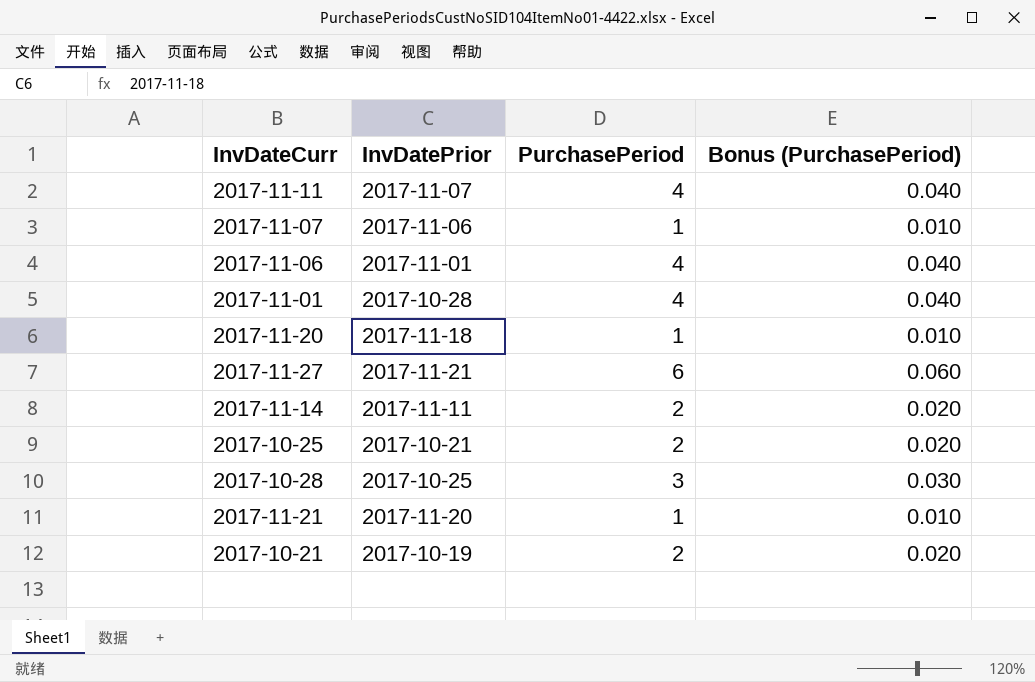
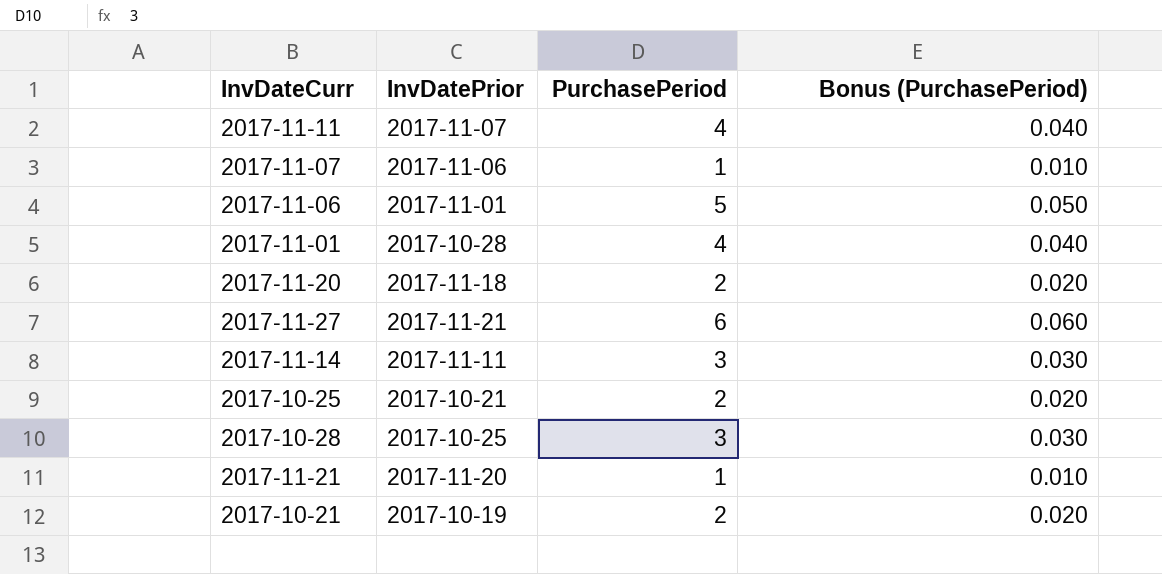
2017-11-06 | PurchasePeriod: 4 -> 5
2017-11-06 | Bonus (PurchasePeriod): 0.040 -> 0.050
2017-11-20 | PurchasePeriod: 1 -> 2
2017-11-20 | Bonus (PurchasePeriod): 0.010 -> 0.020
2017-11-14 | PurchasePeriod: 2 -> 3
2017-11-14 | Bonus (PurchasePeriod): 0.020 -> 0.030

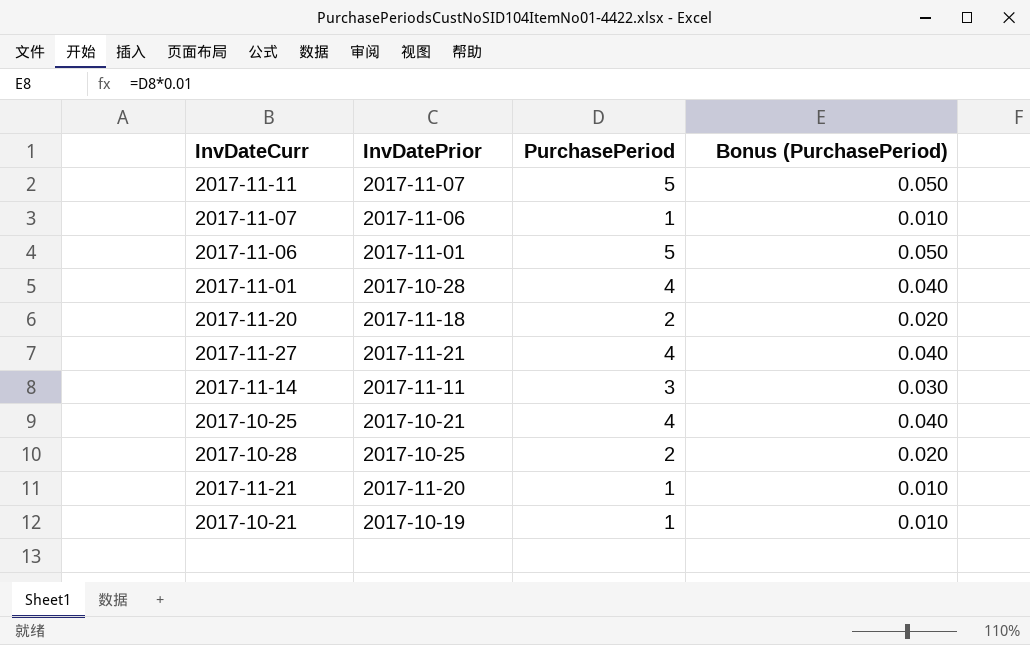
2017-11-11 | PurchasePeriod: 4 -> 5
2017-11-11 | Bonus (PurchasePeriod): 0.040 -> 0.050
2017-11-27 | PurchasePeriod: 6 -> 4
2017-11-27 | Bonus (PurchasePeriod): 0.060 -> 0.040
2017-10-25 | PurchasePeriod: 2 -> 4
2017-10-25 | Bonus (PurchasePeriod): 0.020 -> 0.040
2017-10-28 | PurchasePeriod: 3 -> 2
2017-10-28 | Bonus (PurchasePeriod): 0.030 -> 0.020
2017-10-21 | PurchasePeriod: 2 -> 1
2017-10-21 | Bonus (PurchasePeriod): 0.020 -> 0.010

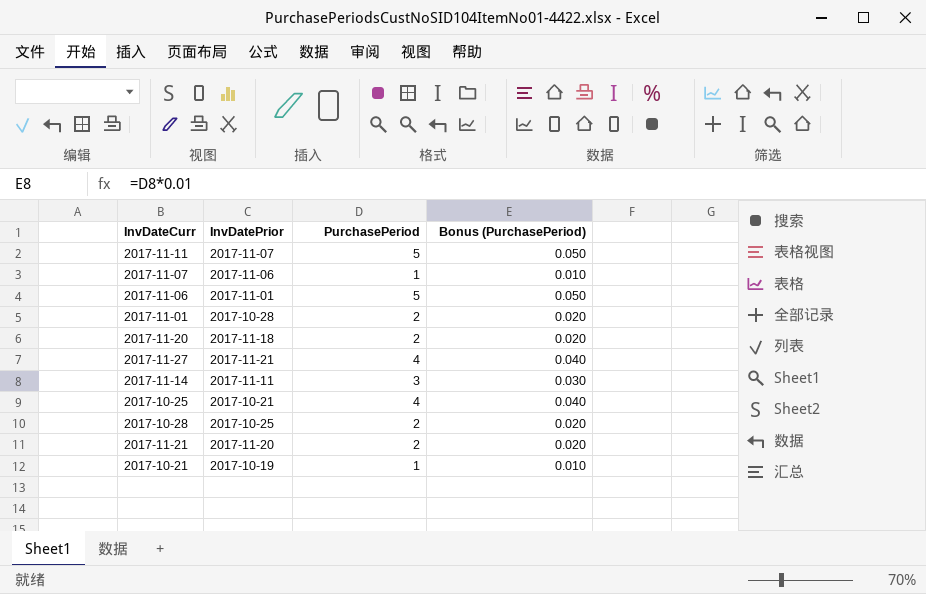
2017-11-01 | PurchasePeriod: 4 -> 2
2017-11-01 | Bonus (PurchasePeriod): 0.040 -> 0.020
2017-11-21 | PurchasePeriod: 1 -> 2
2017-11-21 | Bonus (PurchasePeriod): 0.010 -> 0.020

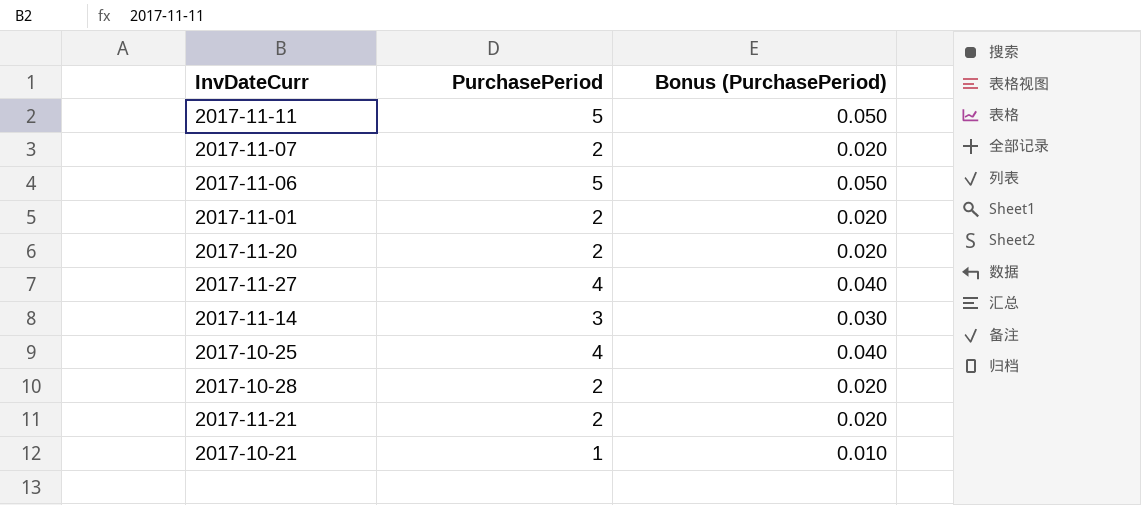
column InvDatePrior | position: 2 -> none
2017-11-07 | PurchasePeriod: 1 -> 2
2017-11-07 | Bonus (PurchasePeriod): 0.010 -> 0.020

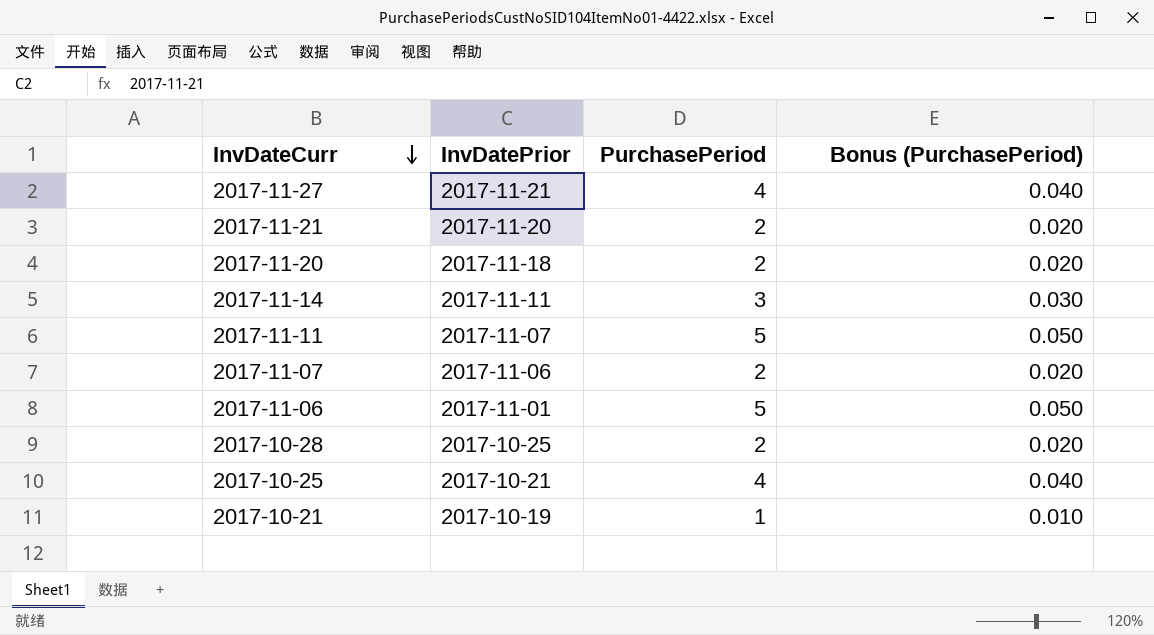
row order: none -> InvDateCurr descending
column InvDatePrior | position: none -> 2
row 2017-11-01: 2 | 0.020 -> none

